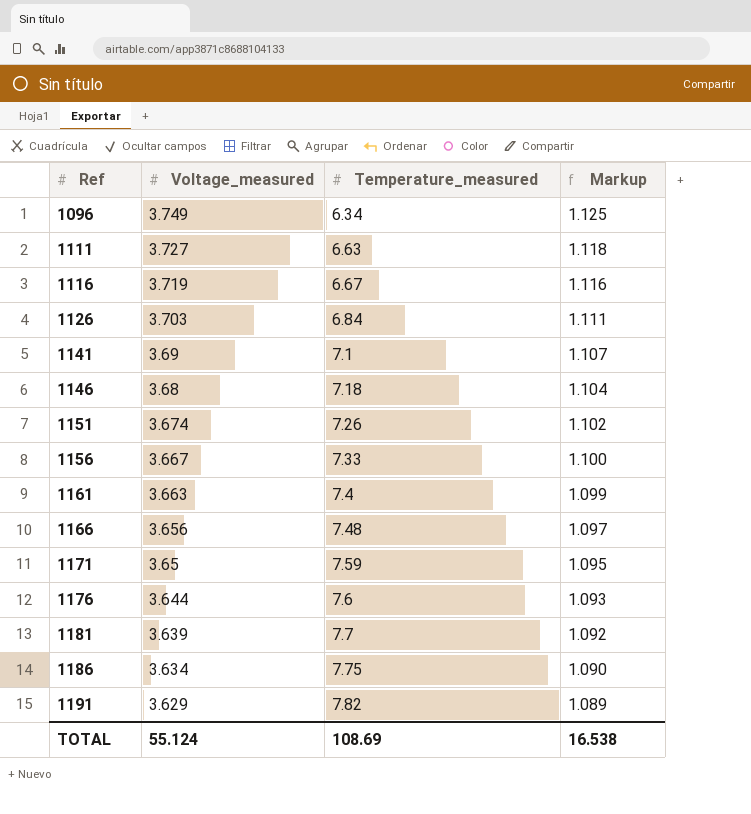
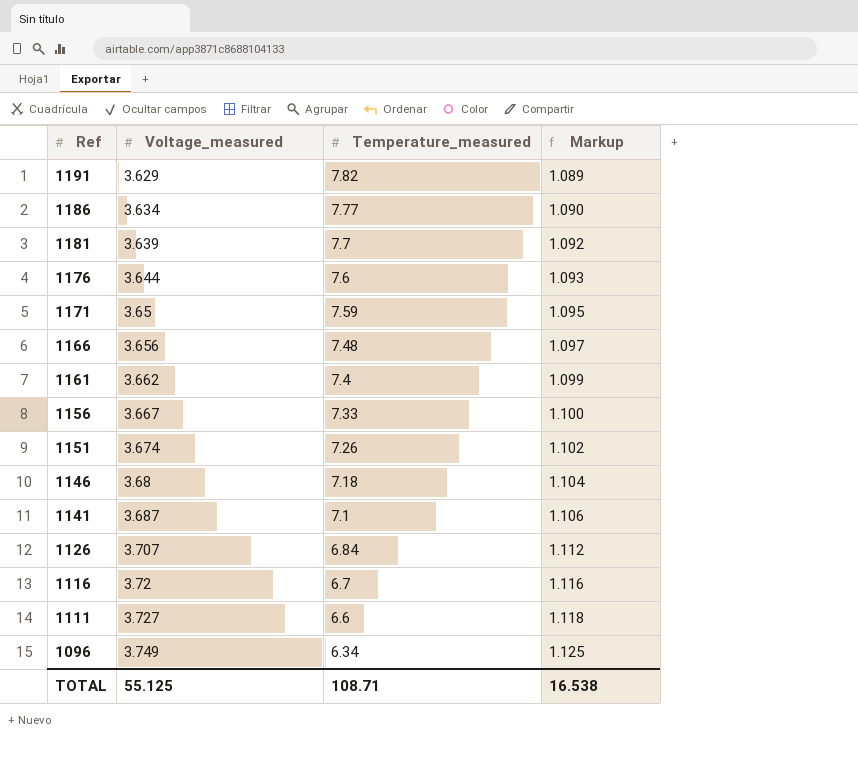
row order: Ref ascending -> Ref descending
1186 | Temperature_measured: 7.75 -> 7.77
1161 | Voltage_measured: 3.663 -> 3.662
1141 | Voltage_measured: 3.69 -> 3.687
1141 | Markup: 1.107 -> 1.106
1126 | Voltage_measured: 3.703 -> 3.707
1126 | Markup: 1.111 -> 1.112
1116 | Voltage_measured: 3.719 -> 3.72
1116 | Temperature_measured: 6.67 -> 6.7
1111 | Temperature_measured: 6.63 -> 6.6
TOTAL | Voltage_measured: 55.124 -> 55.125
TOTAL | Temperature_measured: 108.69 -> 108.71

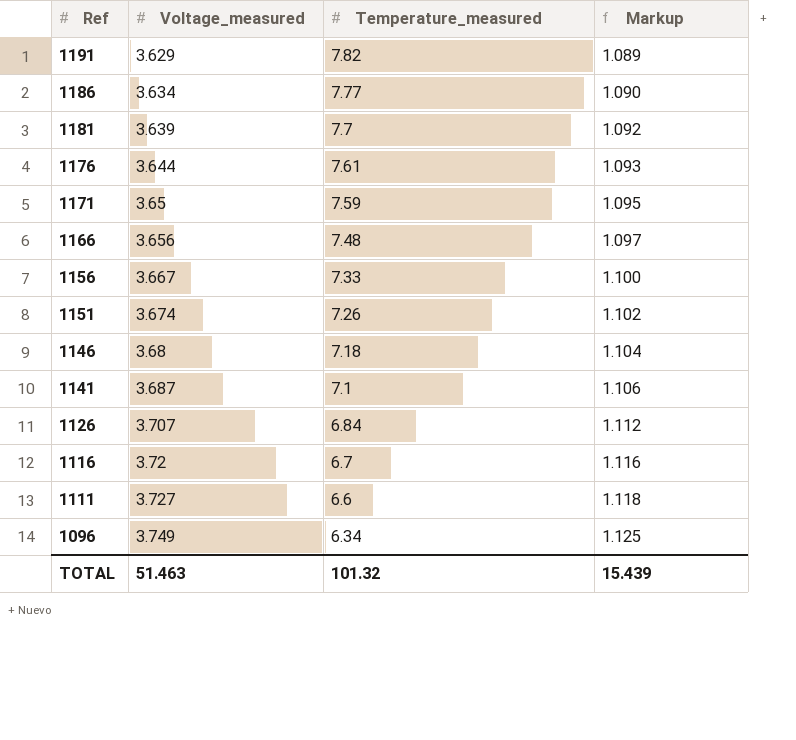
row 1161: 3.662 | 7.4 | 1.099 -> none
1176 | Temperature_measured: 7.6 -> 7.61
TOTAL | Voltage_measured: 55.125 -> 51.463
TOTAL | Temperature_measured: 108.71 -> 101.32
TOTAL | Markup: 16.538 -> 15.439

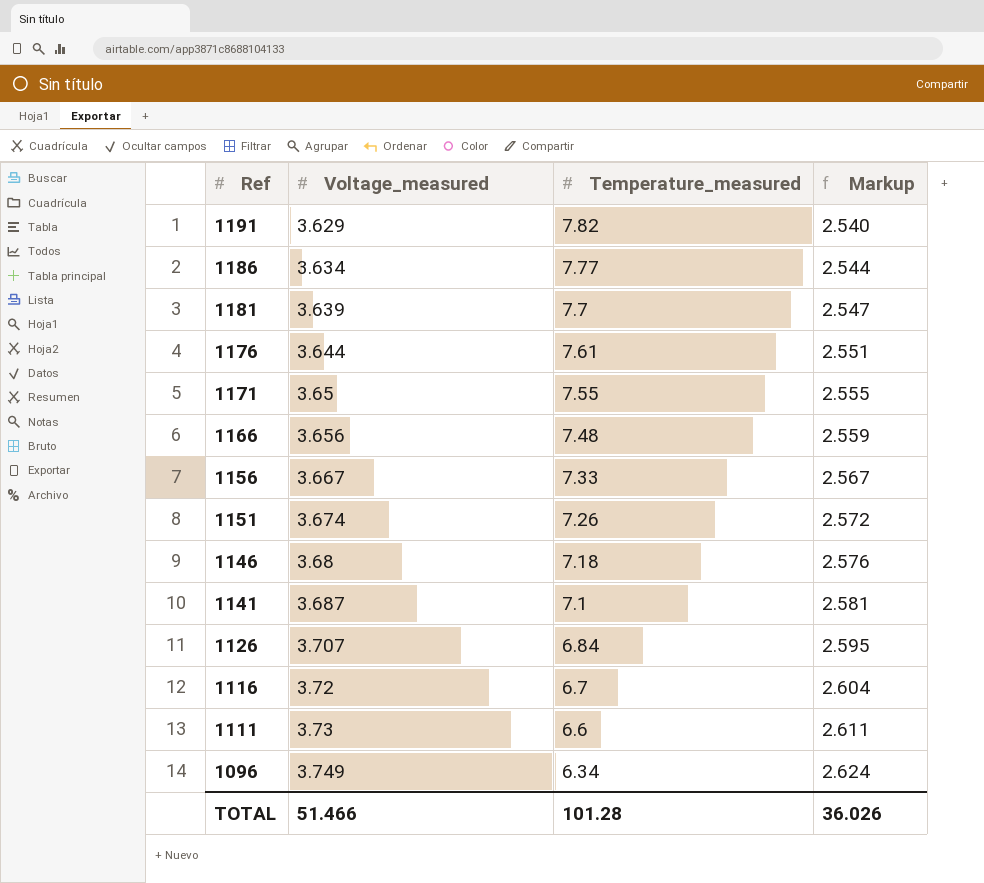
column Markup | formula: [Voltage_measured] * 0.3 -> [Voltage_measured] * 0.7
1171 | Temperature_measured: 7.59 -> 7.55
1111 | Voltage_measured: 3.727 -> 3.73
TOTAL | Voltage_measured: 51.463 -> 51.466
TOTAL | Temperature_measured: 101.32 -> 101.28
TOTAL | Markup: 15.439 -> 36.026

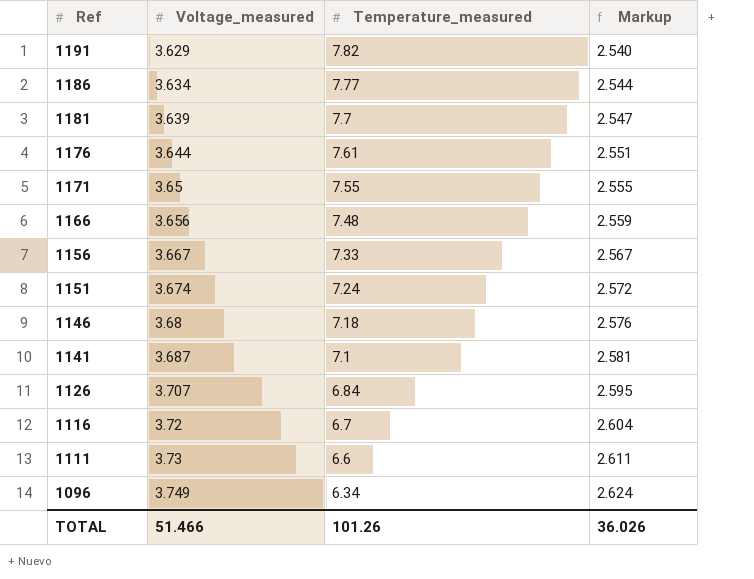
1151 | Temperature_measured: 7.26 -> 7.24
TOTAL | Temperature_measured: 101.28 -> 101.26

